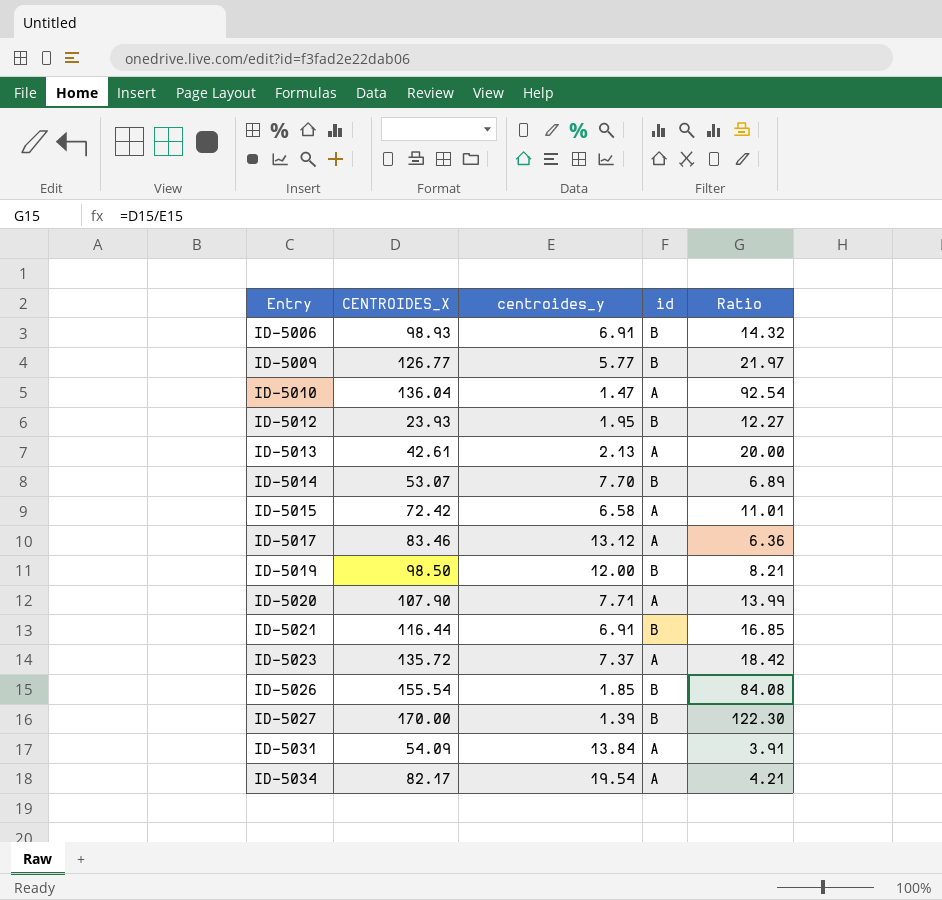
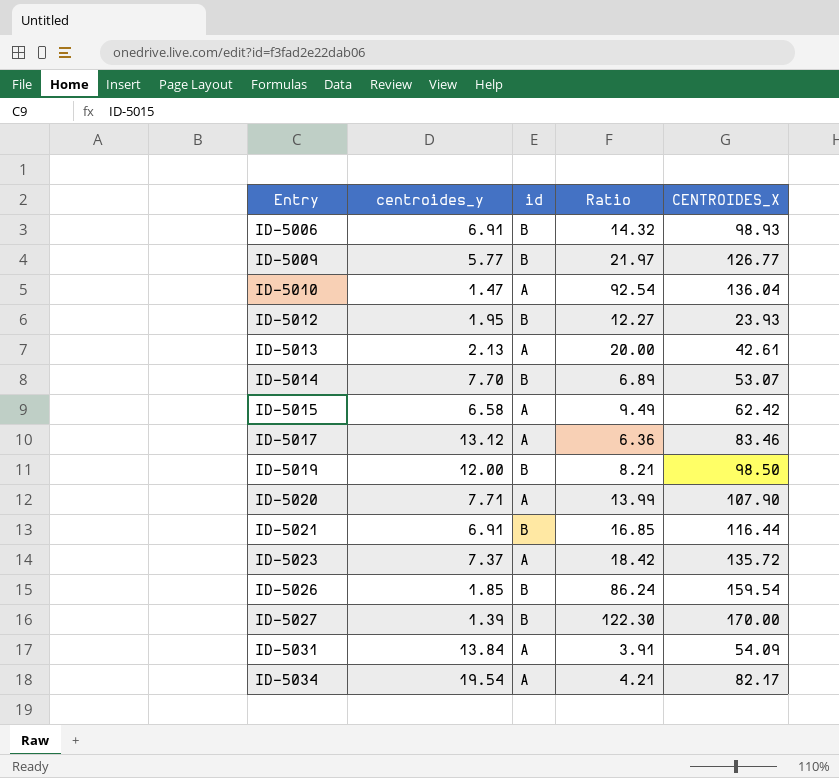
column CENTROIDES_X | position: 2 -> 5
ID-5015 | Ratio: 11.01 -> 9.49
ID-5015 | CENTROIDES_X: 72.42 -> 62.42
ID-5026 | Ratio: 84.08 -> 86.24
ID-5026 | CENTROIDES_X: 155.54 -> 159.54

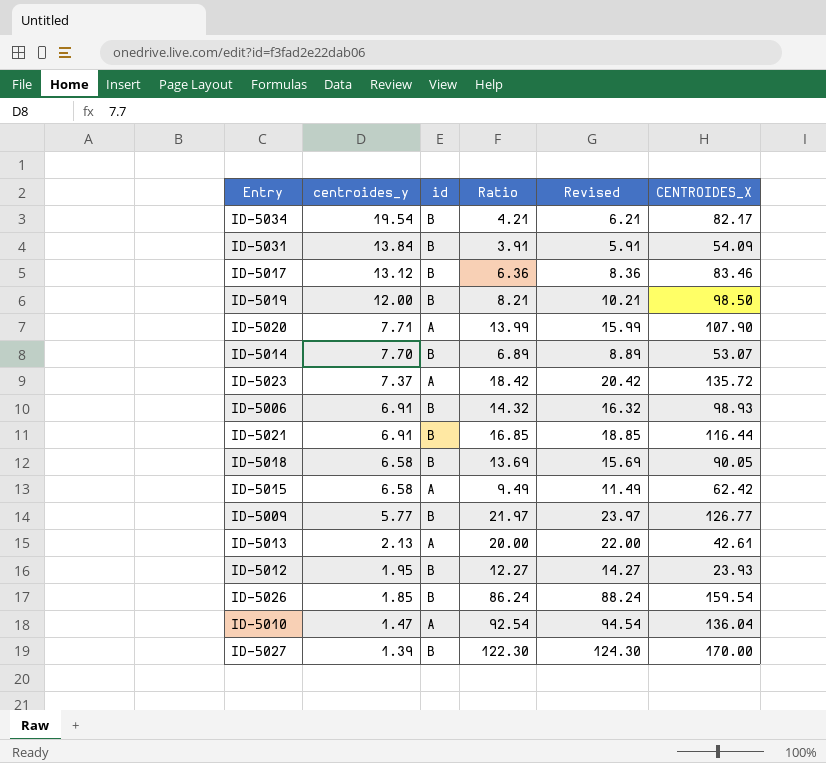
row order: Entry ascending -> centroides_y descending
column Revised | formula: none -> [Ratio] + 2
ID-5034 | id: A -> B
ID-5031 | id: A -> B
ID-5017 | id: A -> B
row ID-5018: none -> 6.58 | B | 13.69 | 15.69 | 90.05

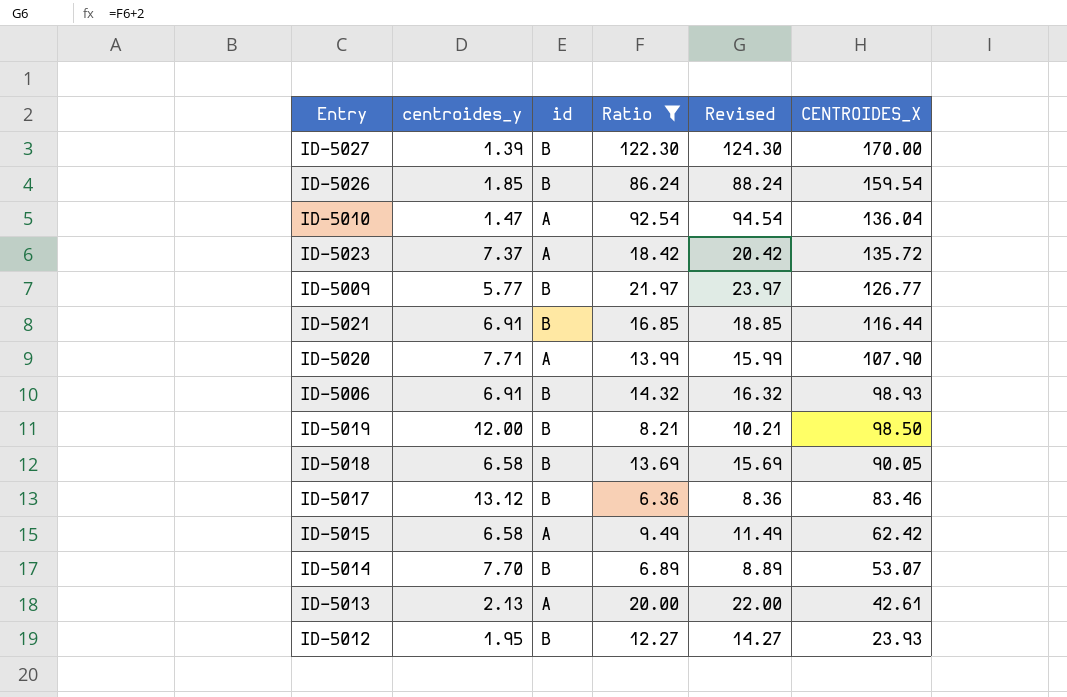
filter: none -> Ratio >= 6.36
row order: centroides_y descending -> CENTROIDES_X descending

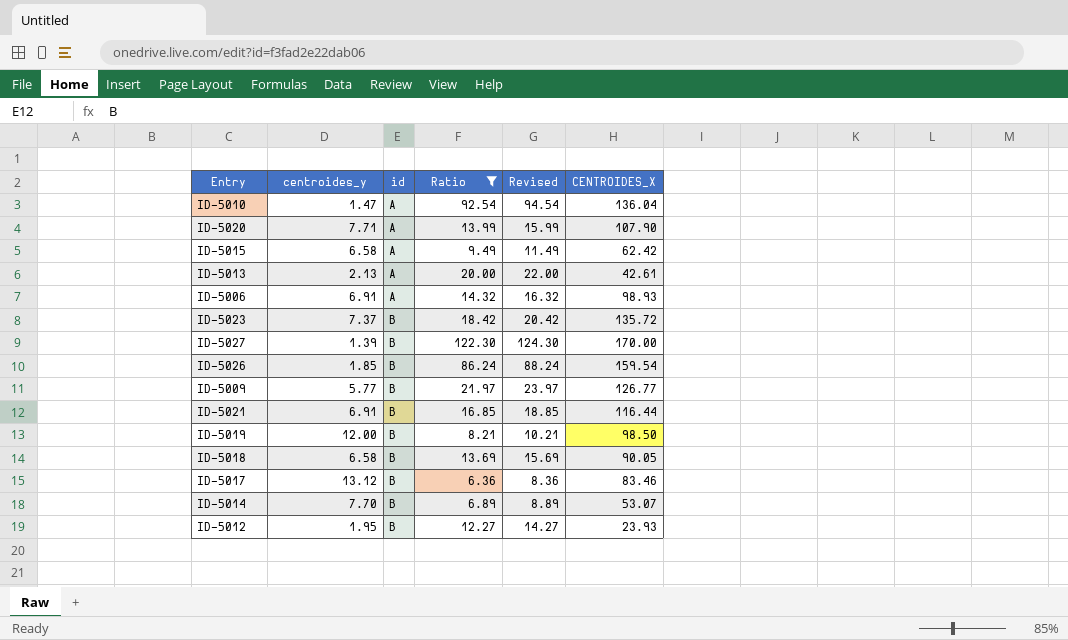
row order: CENTROIDES_X descending -> id ascending
ID-5006 | id: B -> A
ID-5023 | id: A -> B

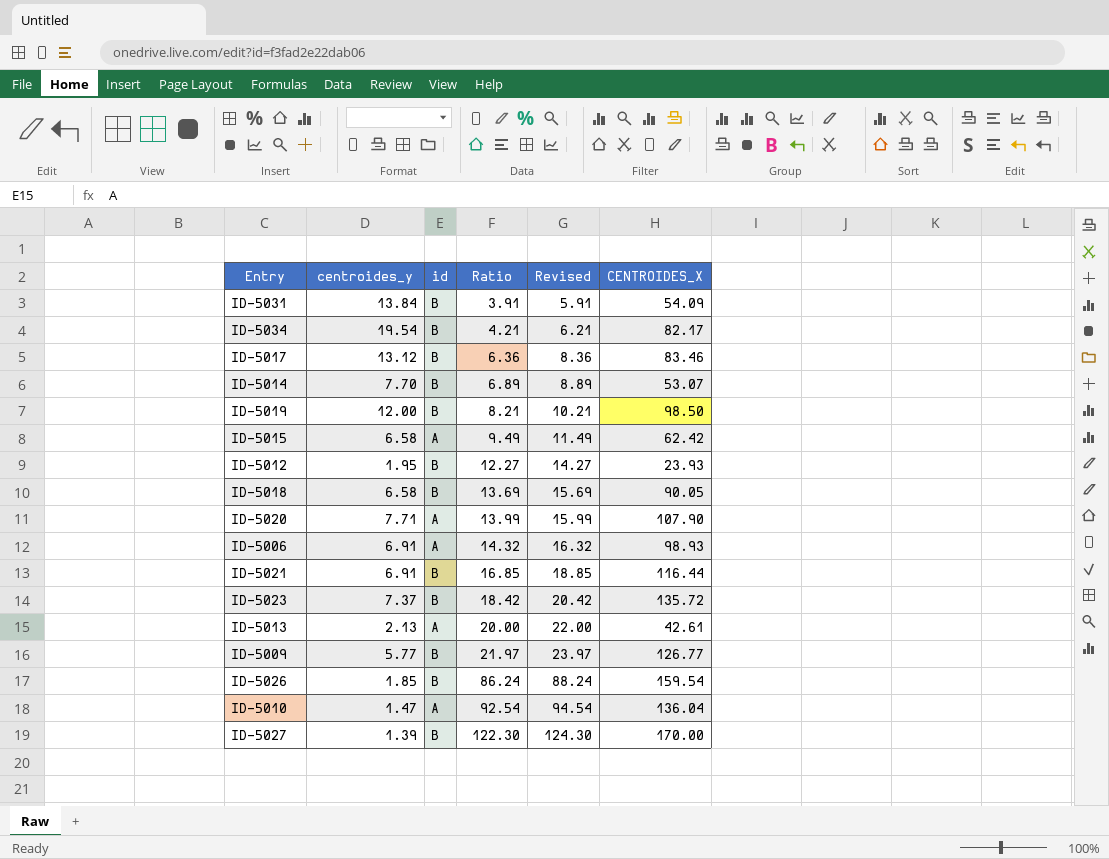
filter: Ratio >= 6.36 -> none
row order: id ascending -> Ratio ascending

